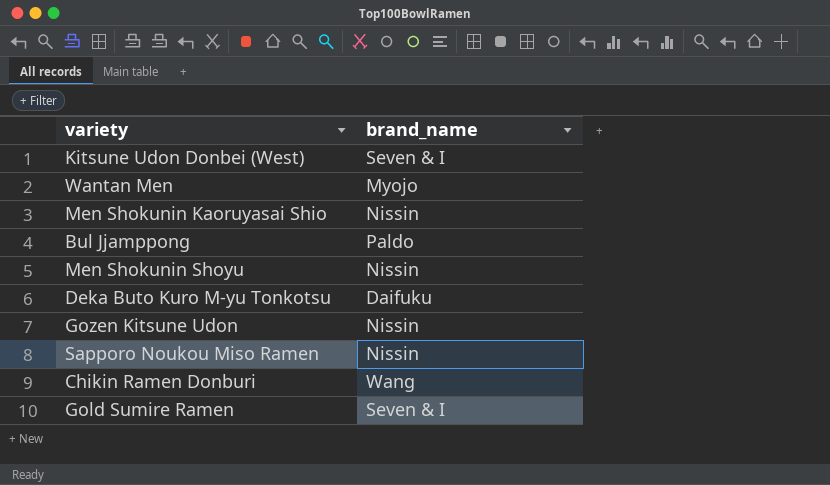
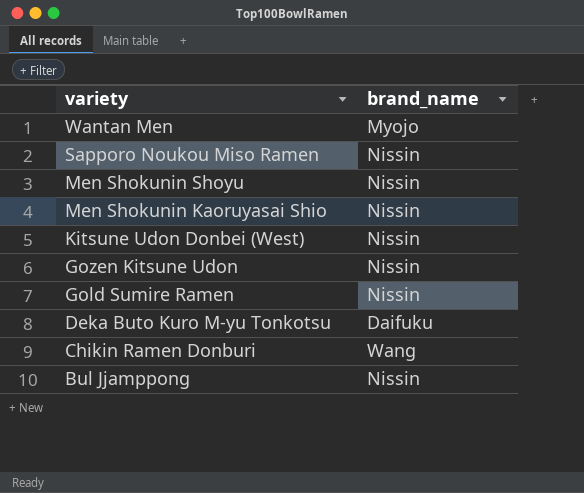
row order: none -> variety descending
Kitsune Udon Donbei (West) | brand_name: Seven & I -> Nissin
Gold Sumire Ramen | brand_name: Seven & I -> Nissin
Bul Jjamppong | brand_name: Paldo -> Nissin

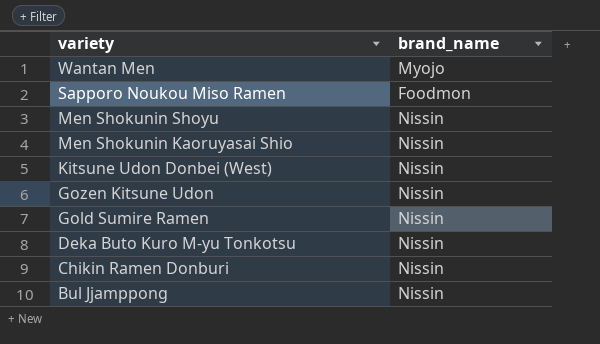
Sapporo Noukou Miso Ramen | brand_name: Nissin -> Foodmon
Deka Buto Kuro M-yu Tonkotsu | brand_name: Daifuku -> Nissin
Chikin Ramen Donburi | brand_name: Wang -> Nissin

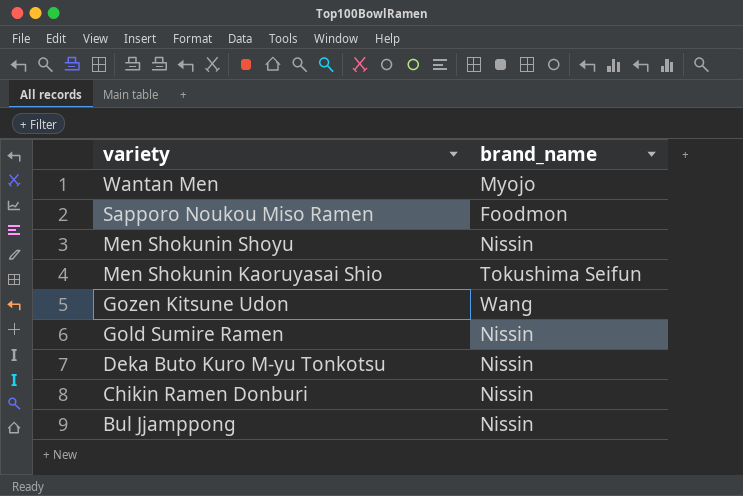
row Kitsune Udon Donbei (West): Nissin -> none
Men Shokunin Kaoruyasai Shio | brand_name: Nissin -> Tokushima Seifun
Gozen Kitsune Udon | brand_name: Nissin -> Wang

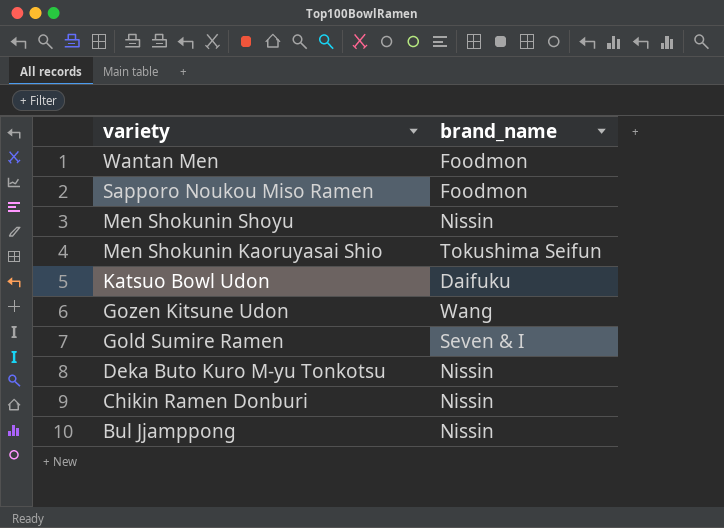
Wantan Men | brand_name: Myojo -> Foodmon
row Katsuo Bowl Udon: none -> Daifuku
Gold Sumire Ramen | brand_name: Nissin -> Seven & I

